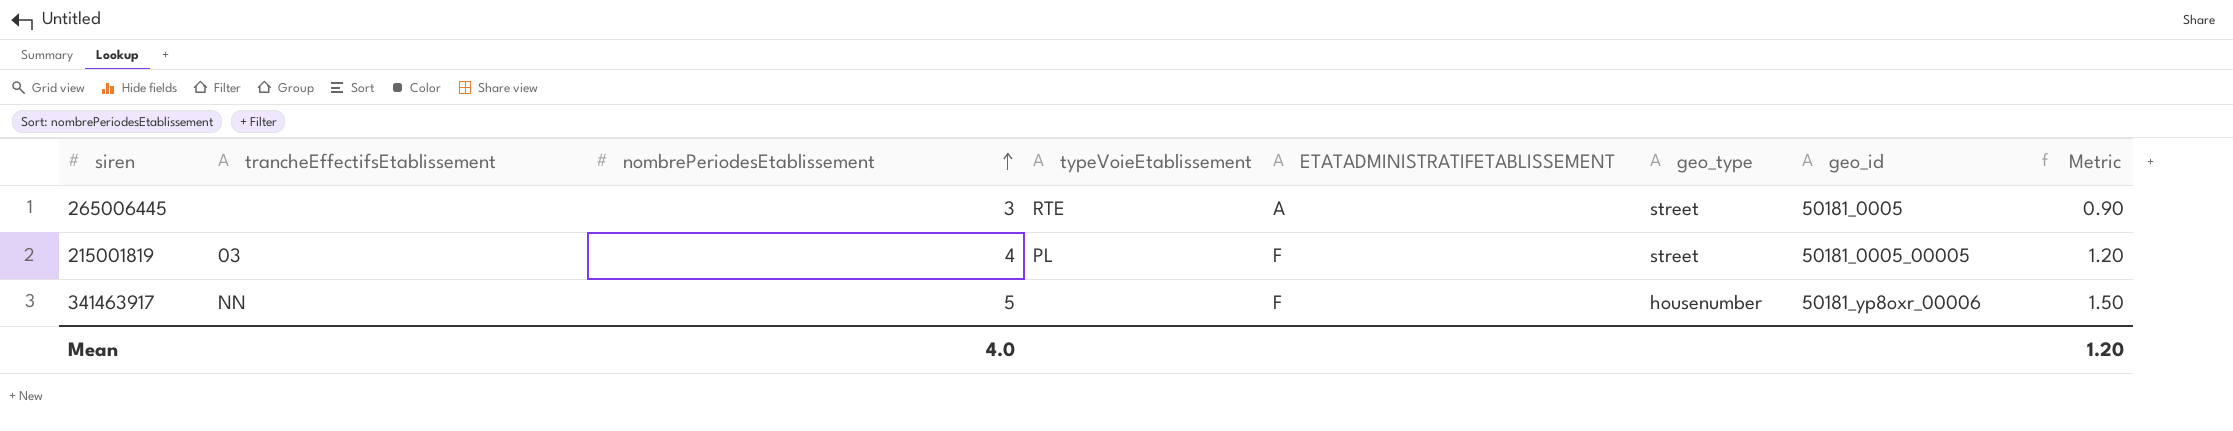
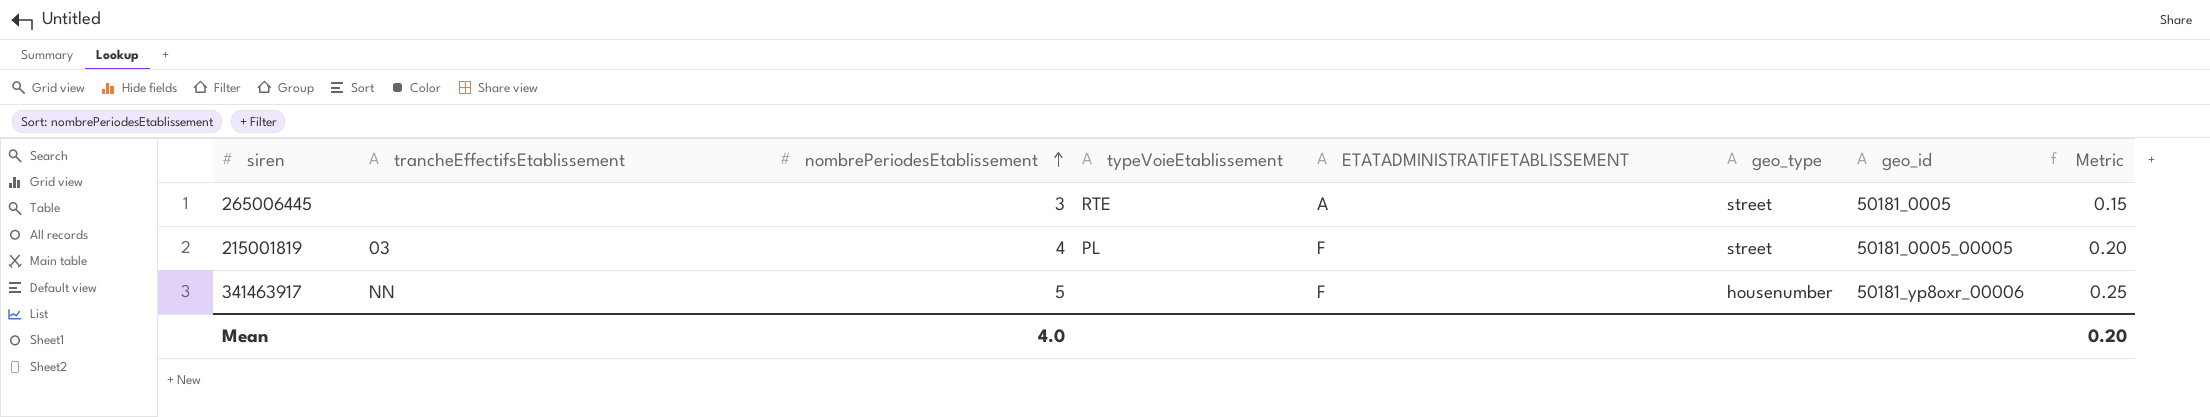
column Metric | formula: [nombrePeriodesEtablissement] * 0.3 -> [nombrePeriodesEtablissement] * 0.05
Mean | Metric: 1.20 -> 0.20

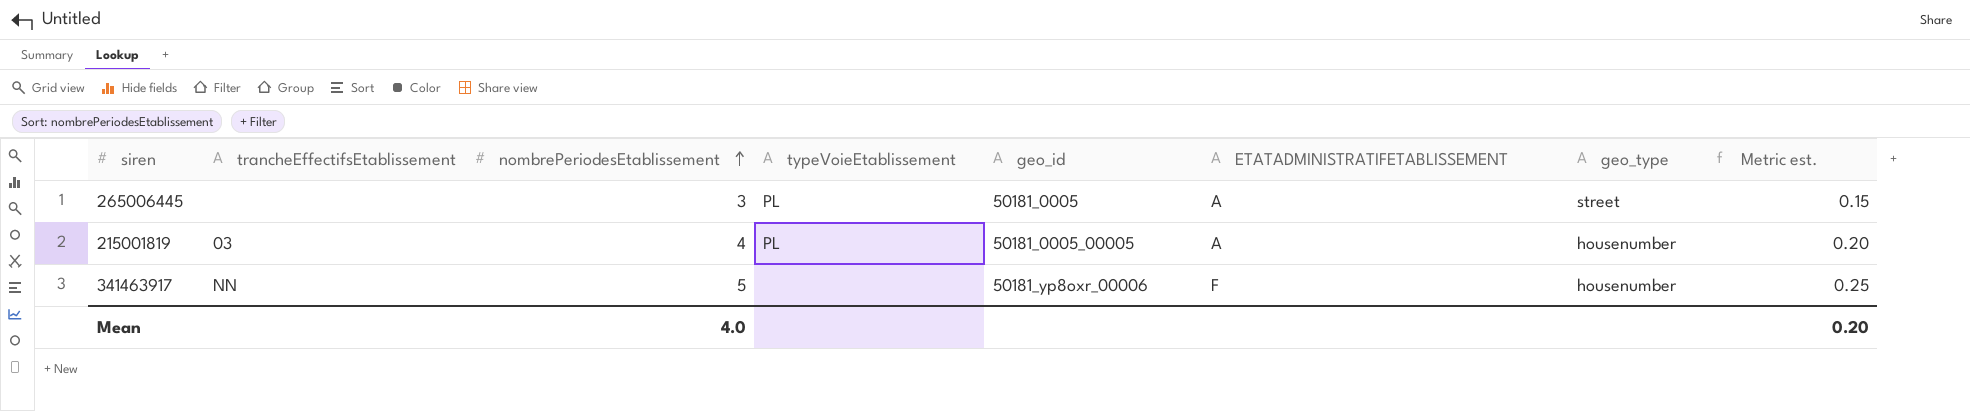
column geo_id | position: 7 -> 5
column name: Metric -> Metric est.
265006445 | typeVoieEtablissement: RTE -> PL
215001819 | ETATADMINISTRATIFETABLISSEMENT: F -> A
215001819 | geo_type: street -> housenumber

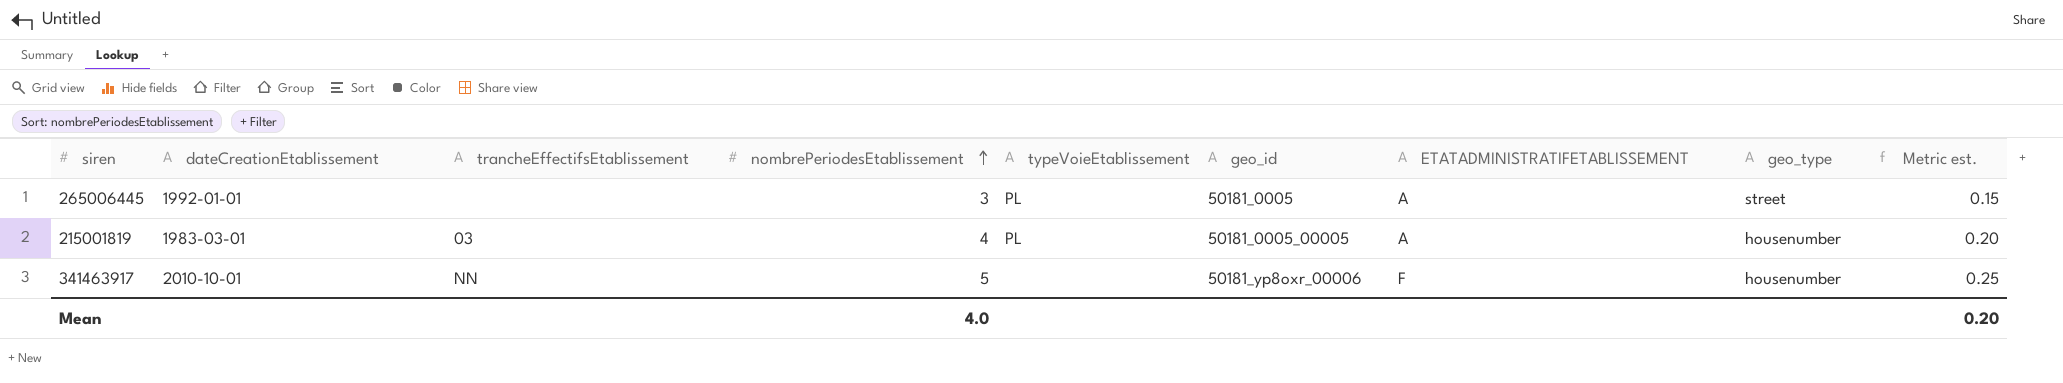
column dateCreationEtablissement | position: none -> 2

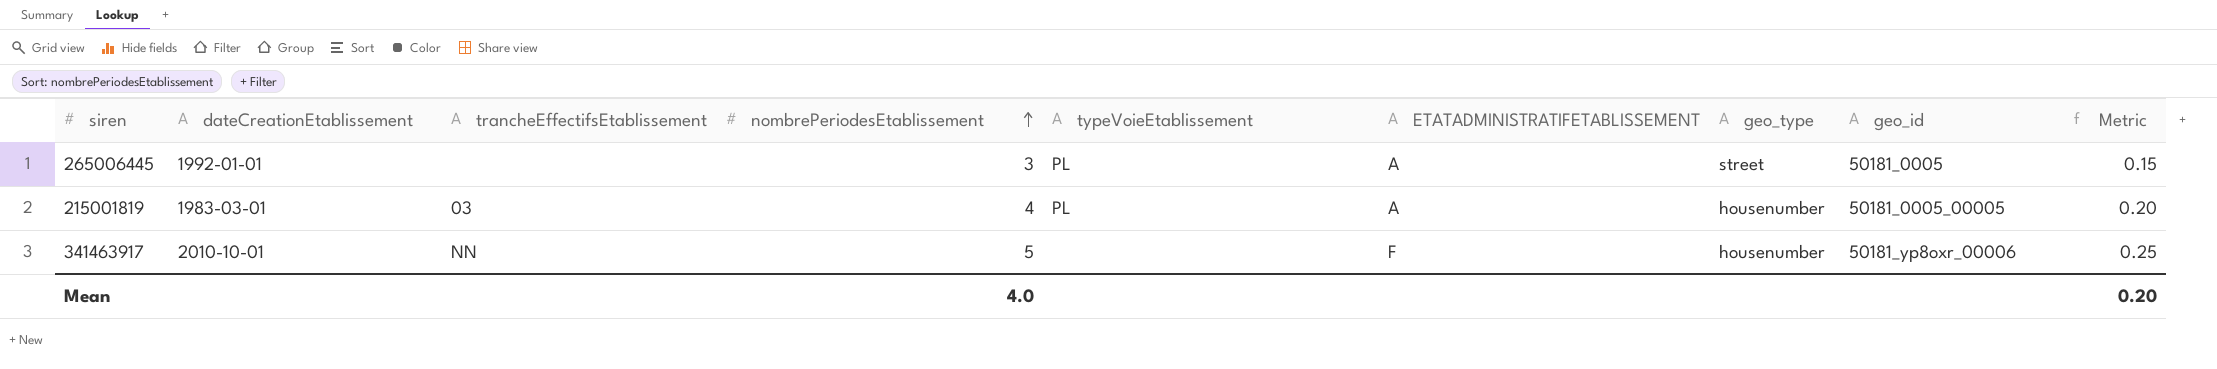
column geo_id | position: 6 -> 8
column name: Metric est. -> Metric

